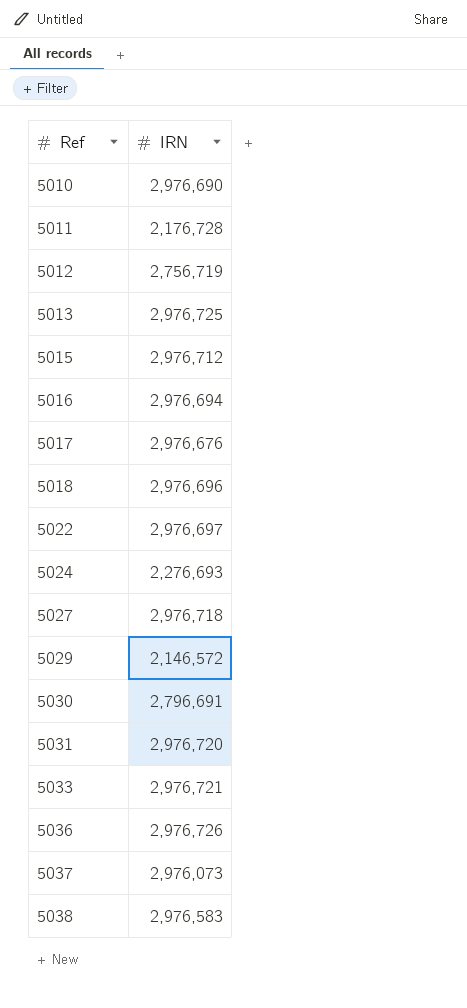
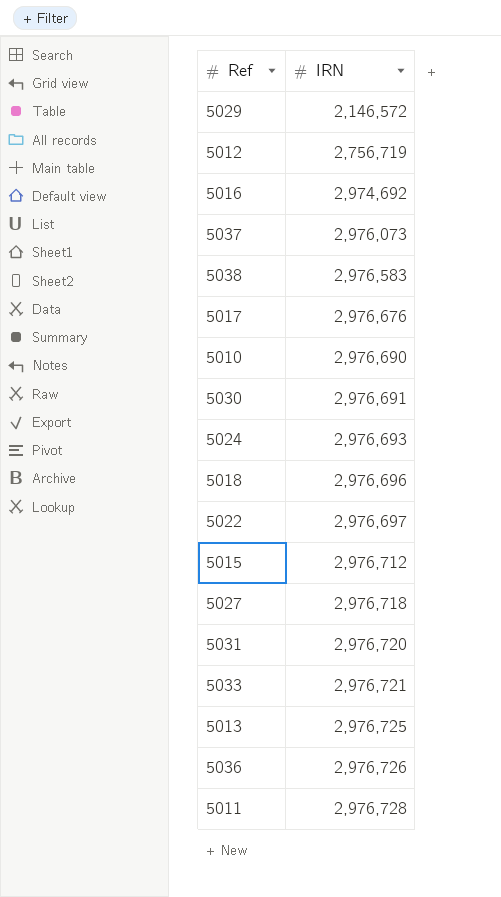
row order: Ref ascending -> IRN ascending
5016 | IRN: 2,976,694 -> 2,974,692
5030 | IRN: 2,796,691 -> 2,976,691
5024 | IRN: 2,276,693 -> 2,976,693
5011 | IRN: 2,176,728 -> 2,976,728

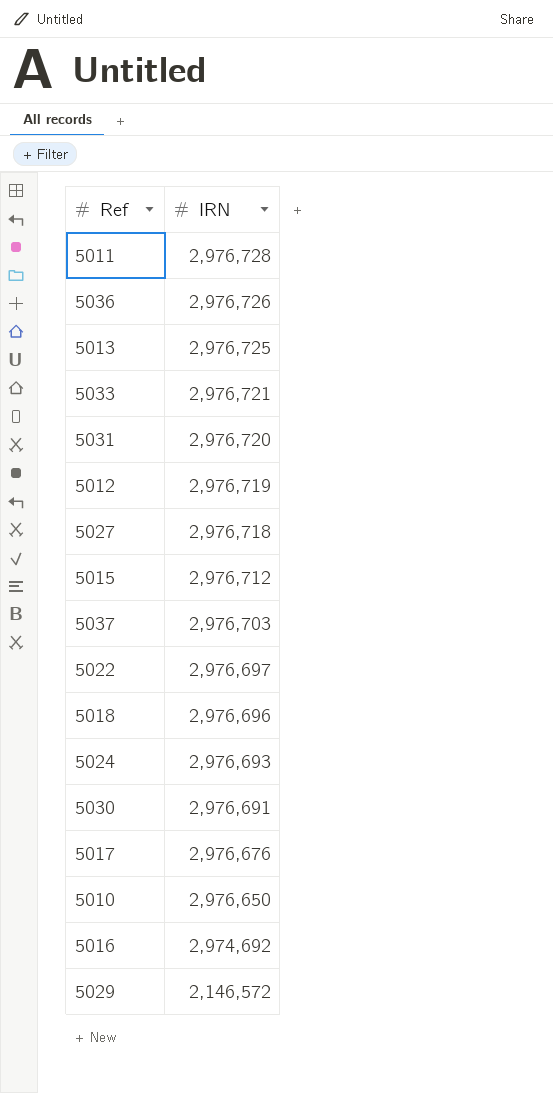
row order: IRN ascending -> IRN descending
row 5038: 2,976,583 -> none
5012 | IRN: 2,756,719 -> 2,976,719
5037 | IRN: 2,976,073 -> 2,976,703
5010 | IRN: 2,976,690 -> 2,976,650

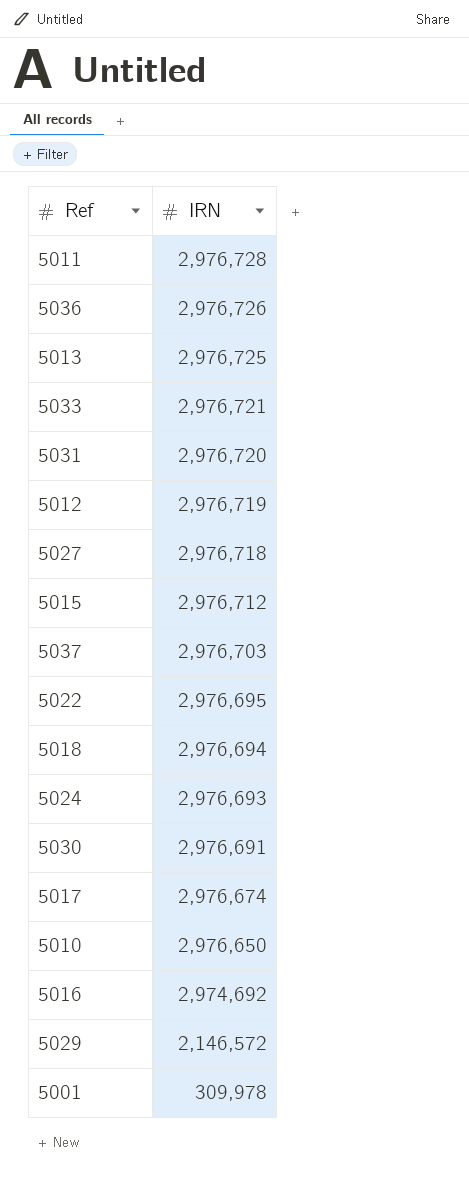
5022 | IRN: 2,976,697 -> 2,976,695
5018 | IRN: 2,976,696 -> 2,976,694
5017 | IRN: 2,976,676 -> 2,976,674
row 5001: none -> 309,978

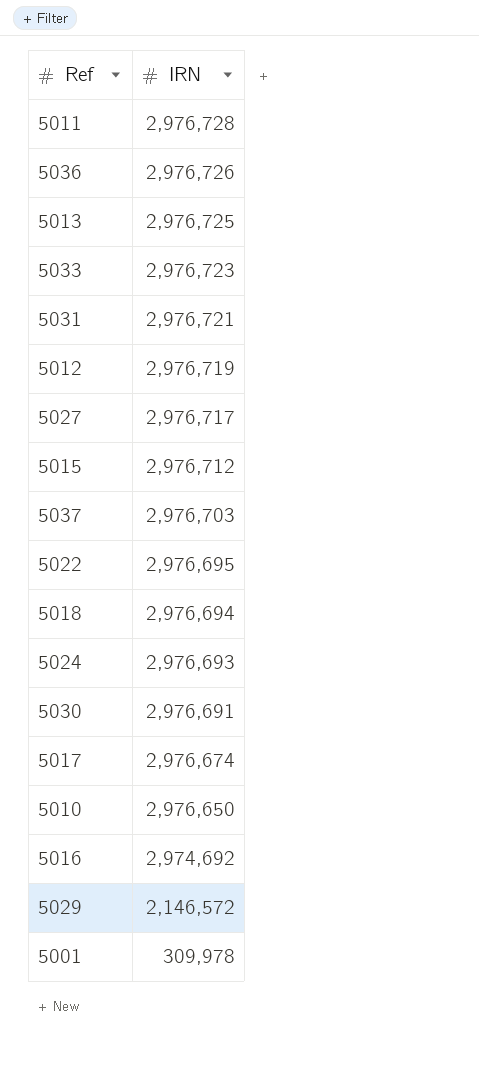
5033 | IRN: 2,976,721 -> 2,976,723
5031 | IRN: 2,976,720 -> 2,976,721
5027 | IRN: 2,976,718 -> 2,976,717

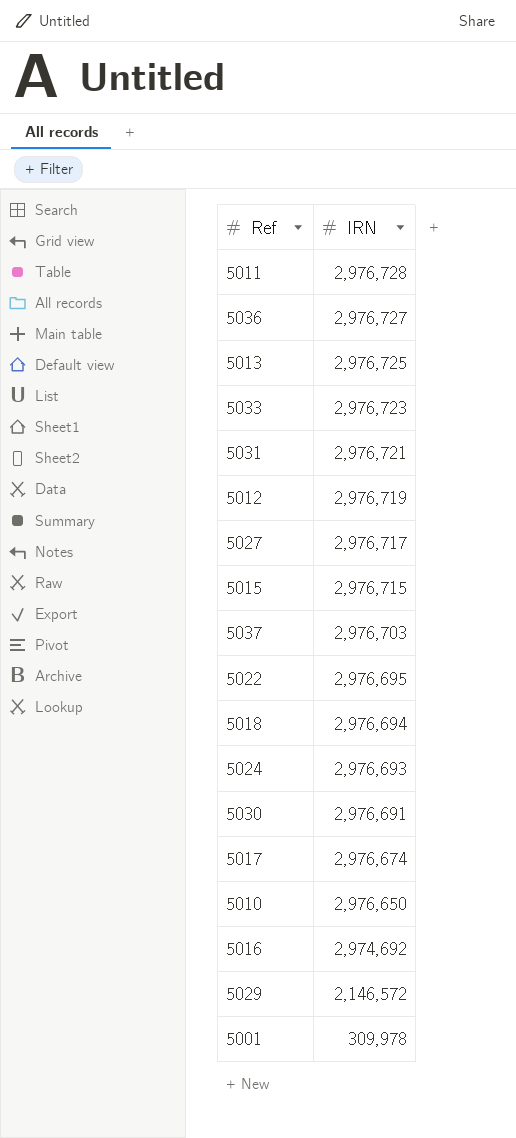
5036 | IRN: 2,976,726 -> 2,976,727
5015 | IRN: 2,976,712 -> 2,976,715

